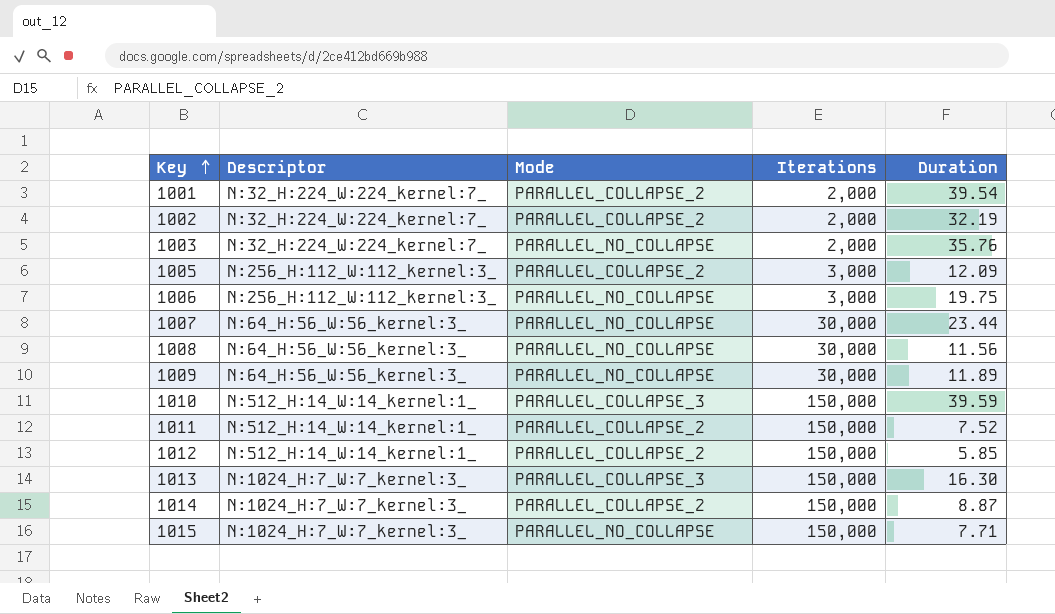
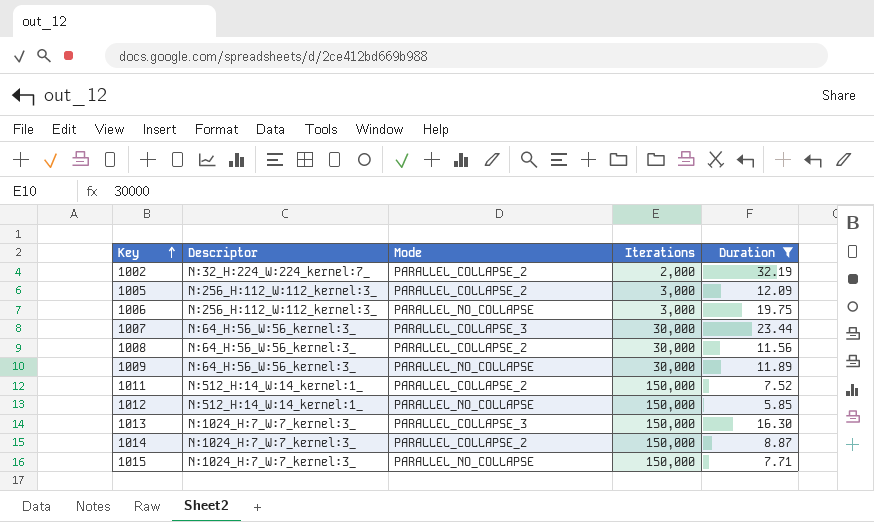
filter: none -> Duration <= 32.19
1007 | Mode: PARALLEL_NO_COLLAPSE -> PARALLEL_COLLAPSE_3
1008 | Mode: PARALLEL_NO_COLLAPSE -> PARALLEL_COLLAPSE_2
1012 | Mode: PARALLEL_COLLAPSE_2 -> PARALLEL_NO_COLLAPSE

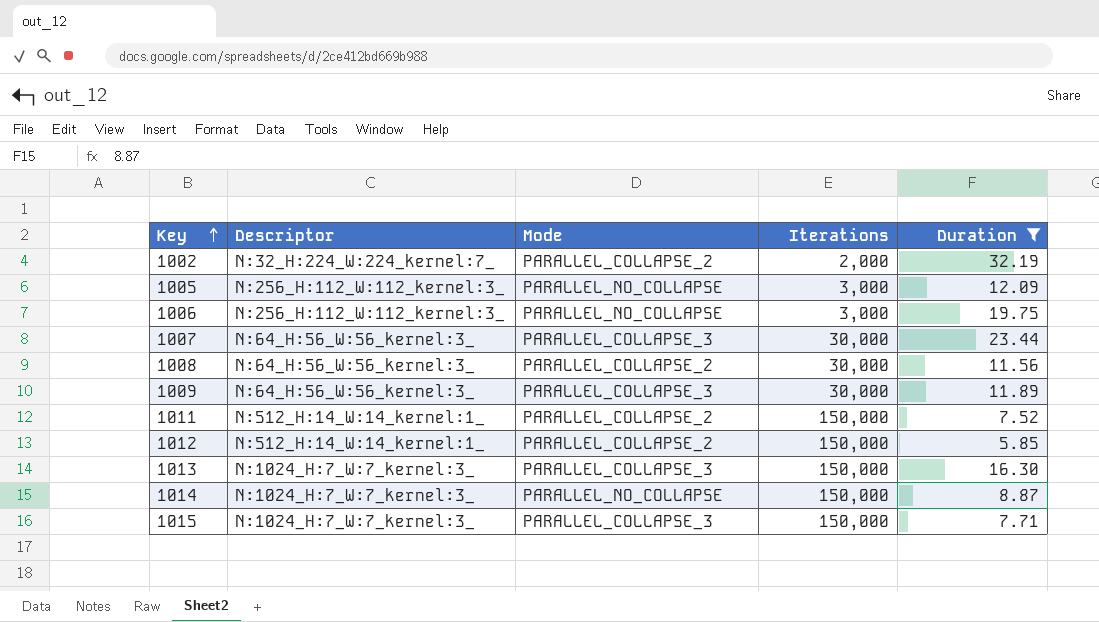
1005 | Mode: PARALLEL_COLLAPSE_2 -> PARALLEL_NO_COLLAPSE
1009 | Mode: PARALLEL_NO_COLLAPSE -> PARALLEL_COLLAPSE_3
1012 | Mode: PARALLEL_NO_COLLAPSE -> PARALLEL_COLLAPSE_2
1014 | Mode: PARALLEL_COLLAPSE_2 -> PARALLEL_NO_COLLAPSE
1015 | Mode: PARALLEL_NO_COLLAPSE -> PARALLEL_COLLAPSE_3

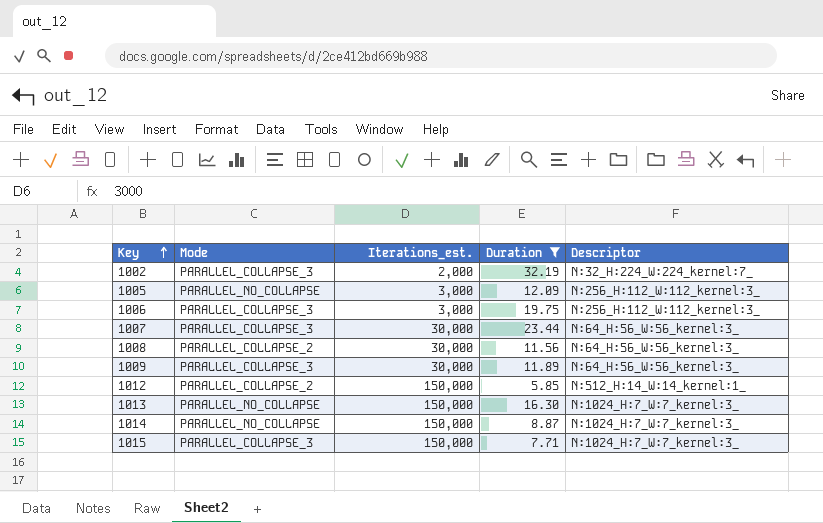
column name: Iterations -> Iterations_est.
column Descriptor | position: 2 -> 5
row 1011: N:512_H:14_W:14_kernel:1_ | PARALLEL_COLLAPSE_2 | 150,000 | 7.52 -> none
1002 | Mode: PARALLEL_COLLAPSE_2 -> PARALLEL_COLLAPSE_3
1006 | Mode: PARALLEL_NO_COLLAPSE -> PARALLEL_COLLAPSE_3
1013 | Mode: PARALLEL_COLLAPSE_3 -> PARALLEL_NO_COLLAPSE

